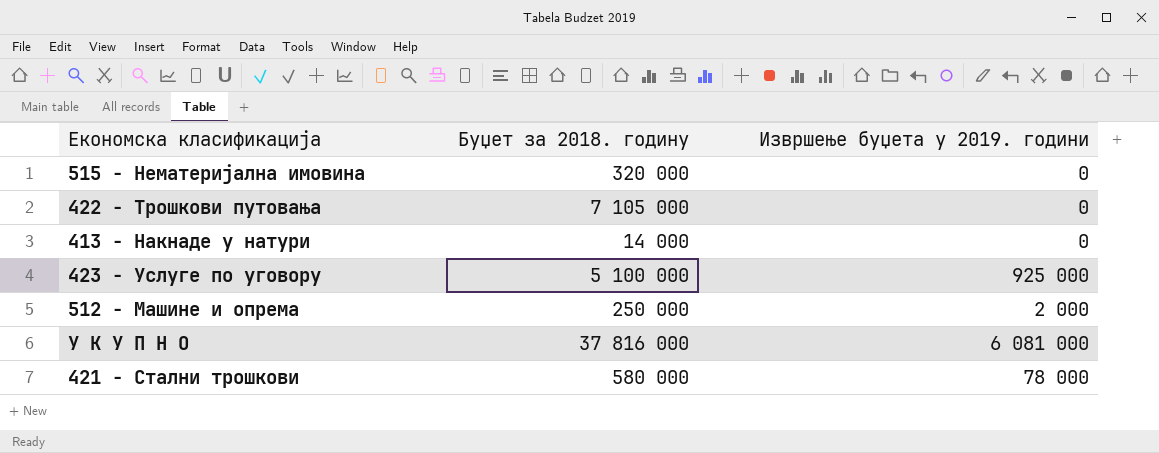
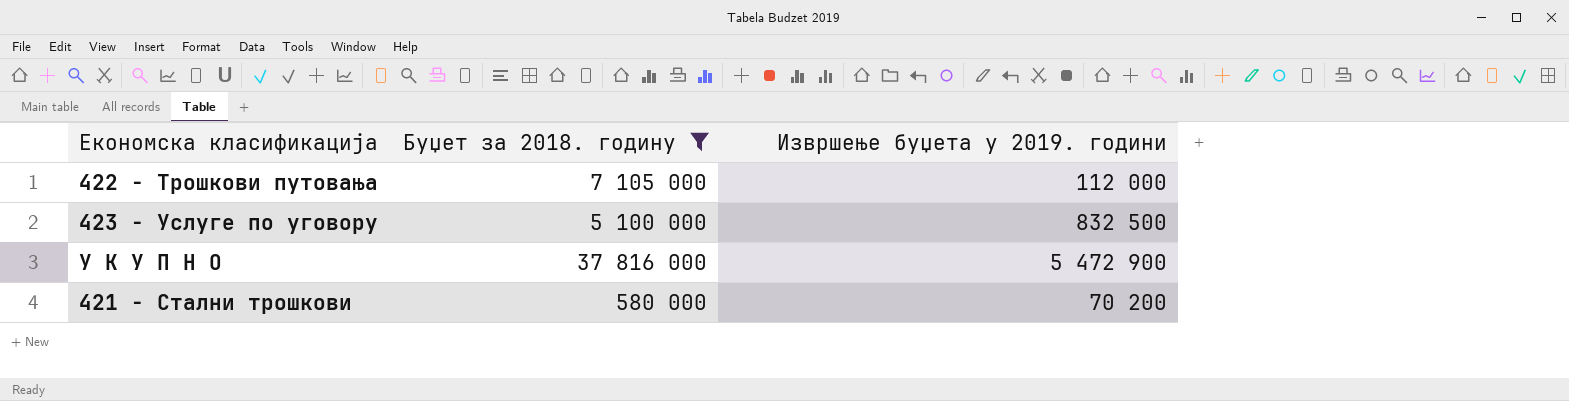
filter: none -> Буџет за 2018. годину >= 580 000
422 - Трошкови путовања | Извршење буџета у 2019. години: 0 -> 112 000
423 - Услуге по уговору | Извршење буџета у 2019. години: 925 000 -> 832 500
У К У П Н О | Извршење буџета у 2019. години: 6 081 000 -> 5 472 900
421 - Стални трошкови | Извршење буџета у 2019. години: 78 000 -> 70 200

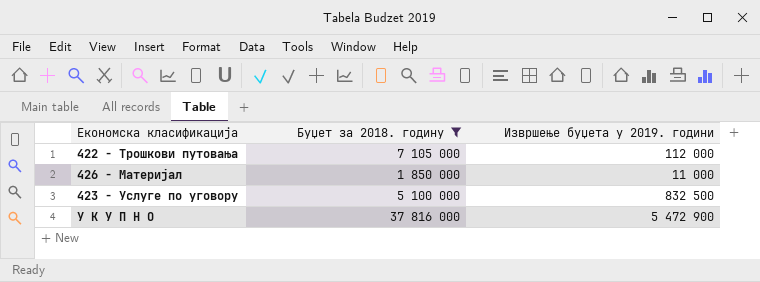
row 421 - Стални трошкови: 580 000 | 70 200 -> none
row 426 - Материјал: none -> 1 850 000 | 11 000

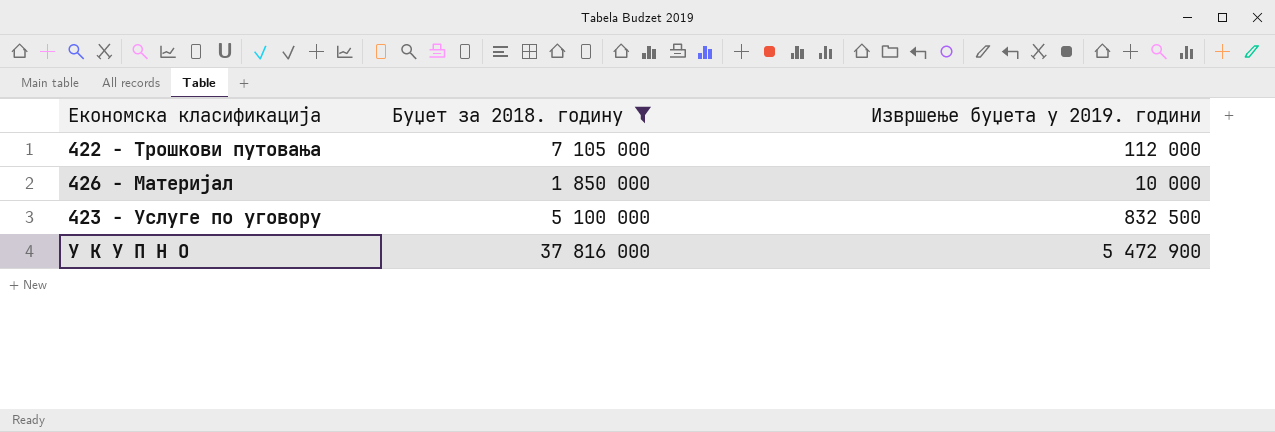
426 - Материјал | Извршење буџета у 2019. години: 11 000 -> 10 000

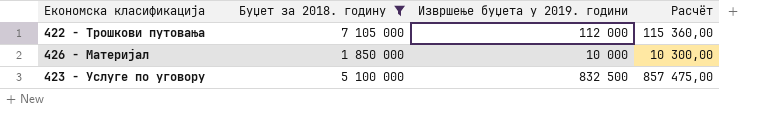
column Расчёт | formula: none -> [Извршење буџета у 2019. години] * 1,03
row У К У П Н О: 37 816 000 | 5 472 900 -> none

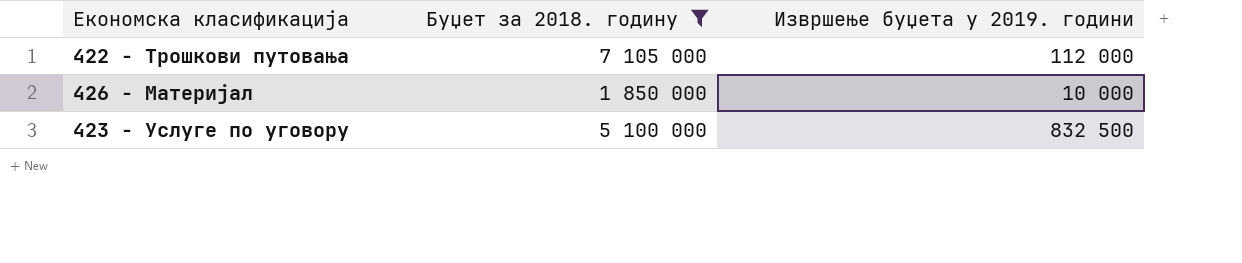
column Расчёт | formula: [Извршење буџета у 2019. години] * 1,03 -> none

